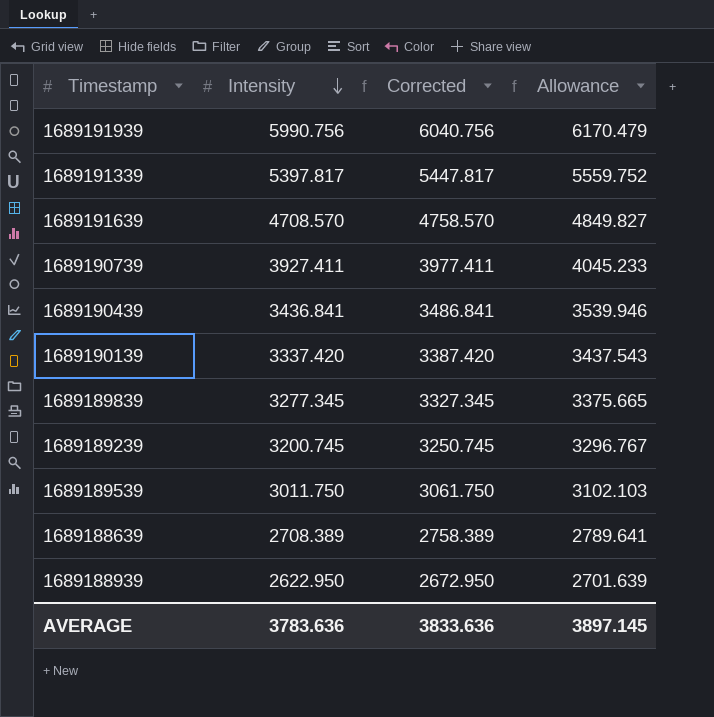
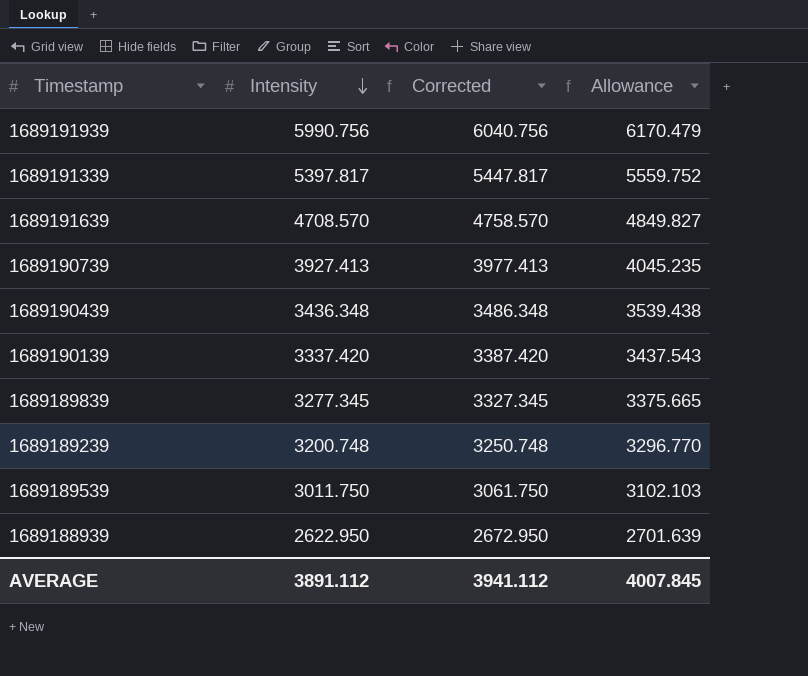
row 1689188639: 2708.389 | 2758.389 | 2789.641 -> none
1689190739 | Intensity: 3927.411 -> 3927.413
1689190739 | Corrected: 3977.411 -> 3977.413
1689190739 | Allowance: 4045.233 -> 4045.235
1689190439 | Intensity: 3436.841 -> 3436.348
1689190439 | Corrected: 3486.841 -> 3486.348
1689190439 | Allowance: 3539.946 -> 3539.438
1689189239 | Intensity: 3200.745 -> 3200.748
1689189239 | Corrected: 3250.745 -> 3250.748
1689189239 | Allowance: 3296.767 -> 3296.770
AVERAGE | Intensity: 3783.636 -> 3891.112
AVERAGE | Corrected: 3833.636 -> 3941.112
AVERAGE | Allowance: 3897.145 -> 4007.845

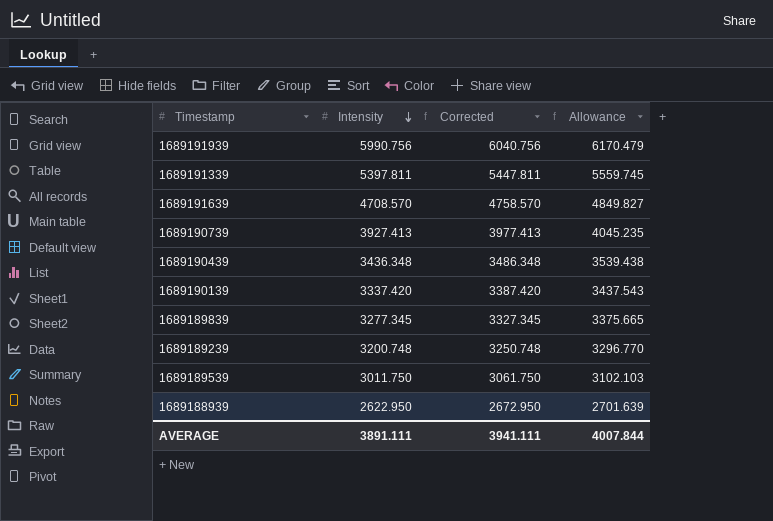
1689191339 | Intensity: 5397.817 -> 5397.811
1689191339 | Corrected: 5447.817 -> 5447.811
1689191339 | Allowance: 5559.752 -> 5559.745
AVERAGE | Intensity: 3891.112 -> 3891.111
AVERAGE | Corrected: 3941.112 -> 3941.111
AVERAGE | Allowance: 4007.845 -> 4007.844

